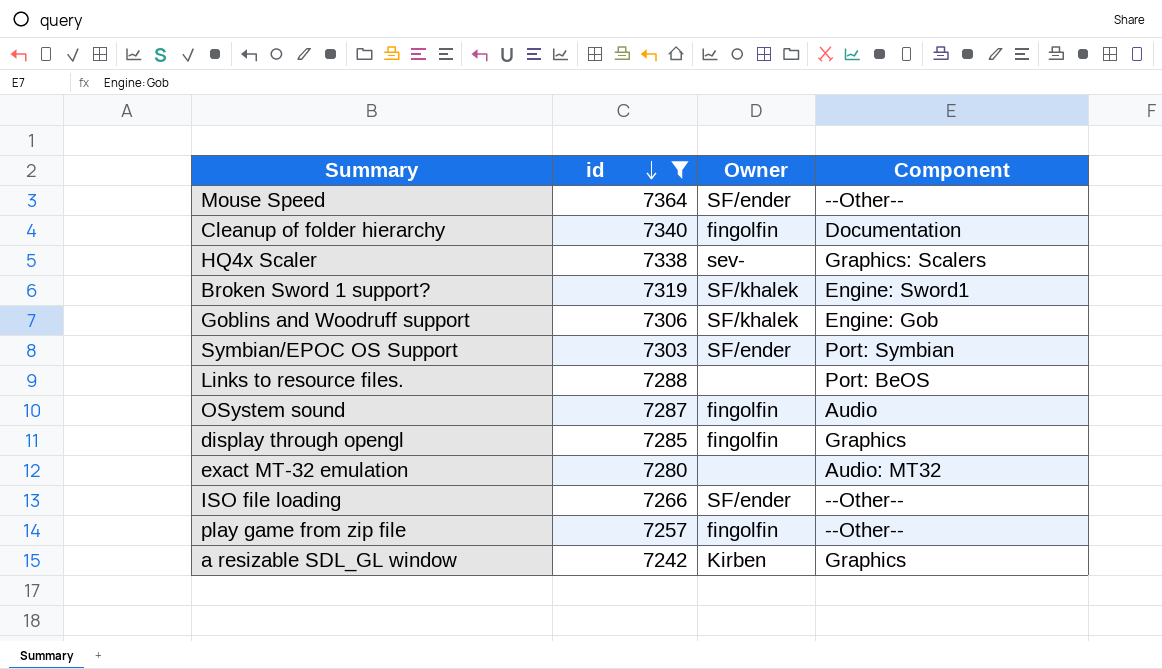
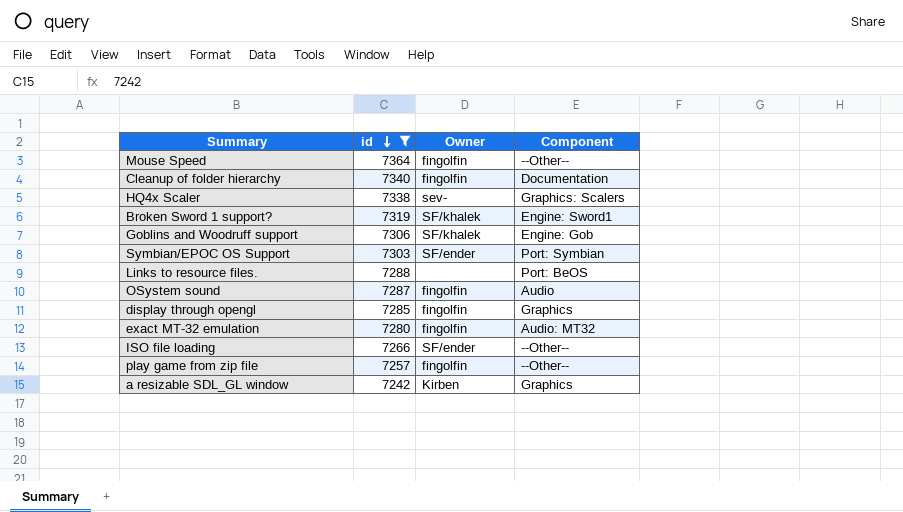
Mouse Speed | Owner: SF/ender -> fingolfin
exact MT-32 emulation | Owner: none -> fingolfin

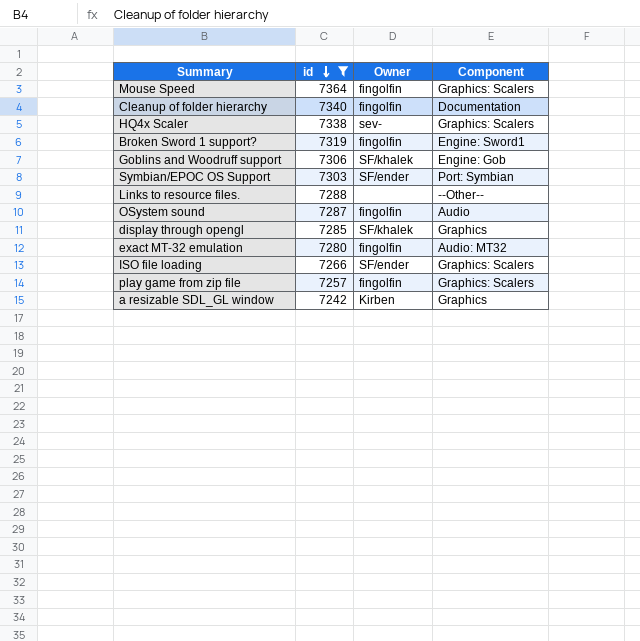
Mouse Speed | Component: --Other-- -> Graphics: Scalers
Broken Sword 1 support? | Owner: SF/khalek -> fingolfin
Links to resource files. | Component: Port: BeOS -> --Other--
display through opengl | Owner: fingolfin -> SF/khalek
ISO file loading | Component: --Other-- -> Graphics: Scalers
play game from zip file | Component: --Other-- -> Graphics: Scalers

